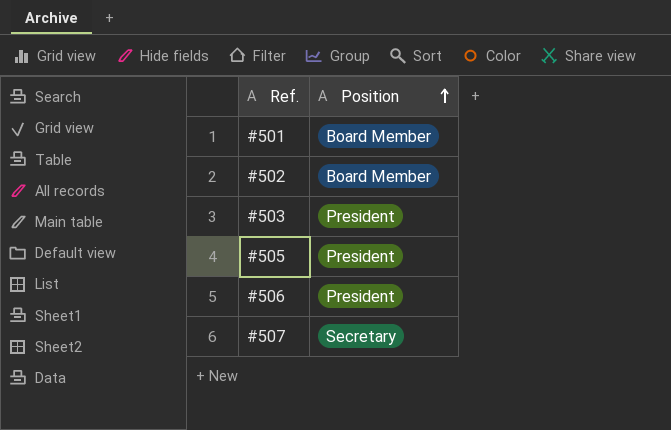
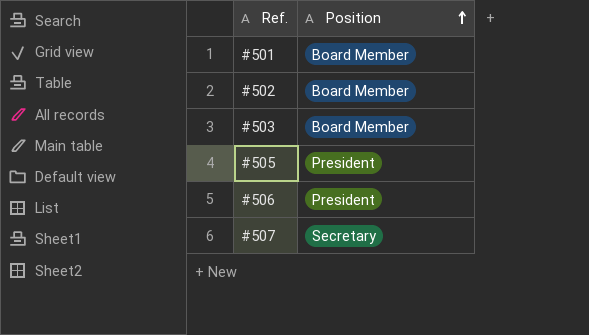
#503 | Position: President -> Board Member

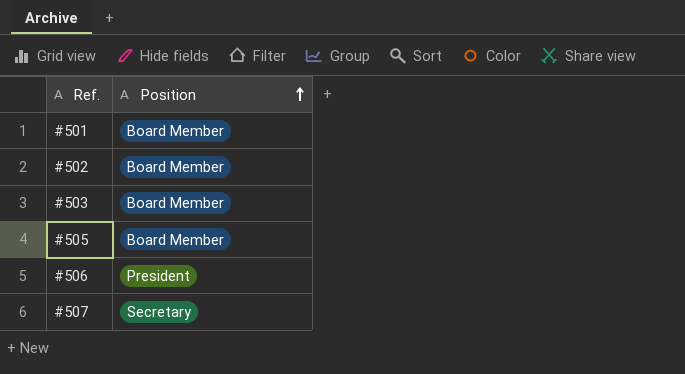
#505 | Position: President -> Board Member

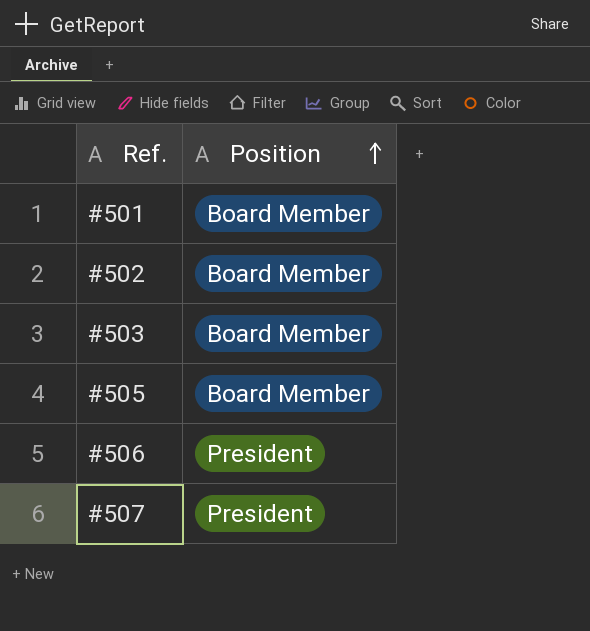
#507 | Position: Secretary -> President

